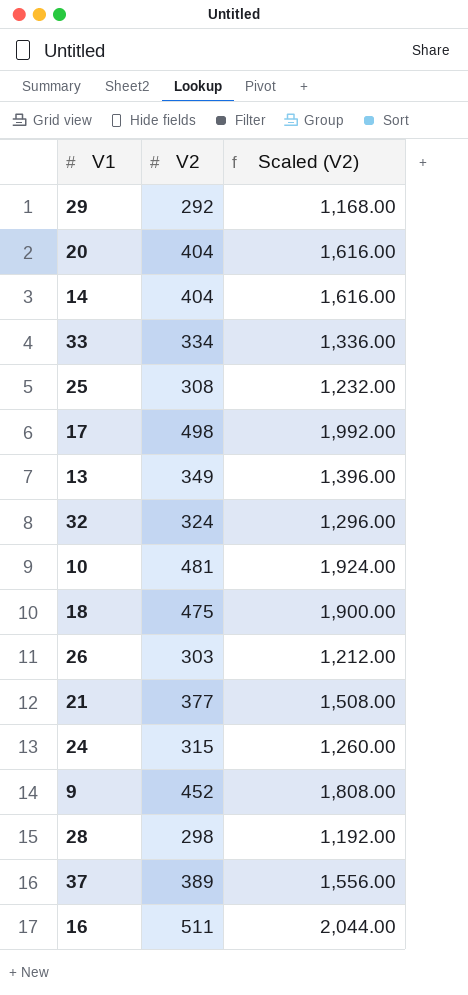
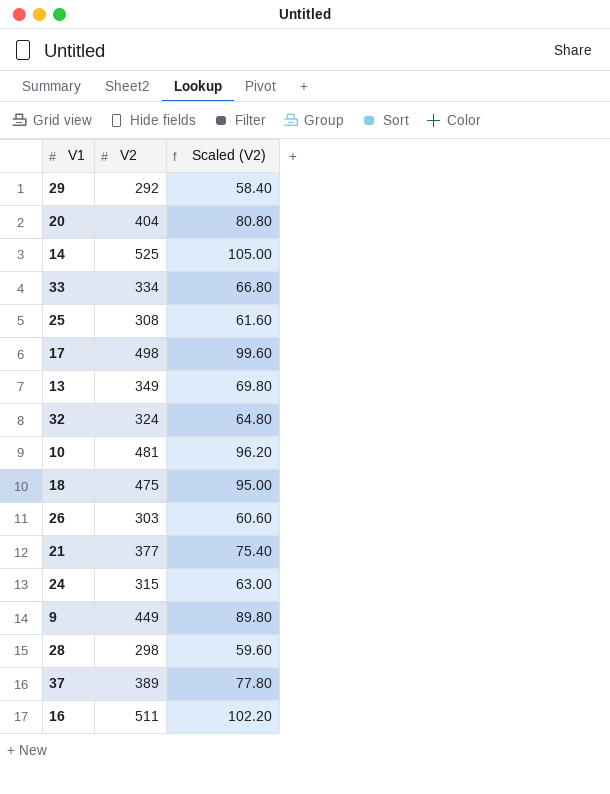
column Scaled (V2) | formula: [V2] * 4 -> [V2] * 0.2
14 | V2: 404 -> 525
9 | V2: 452 -> 449

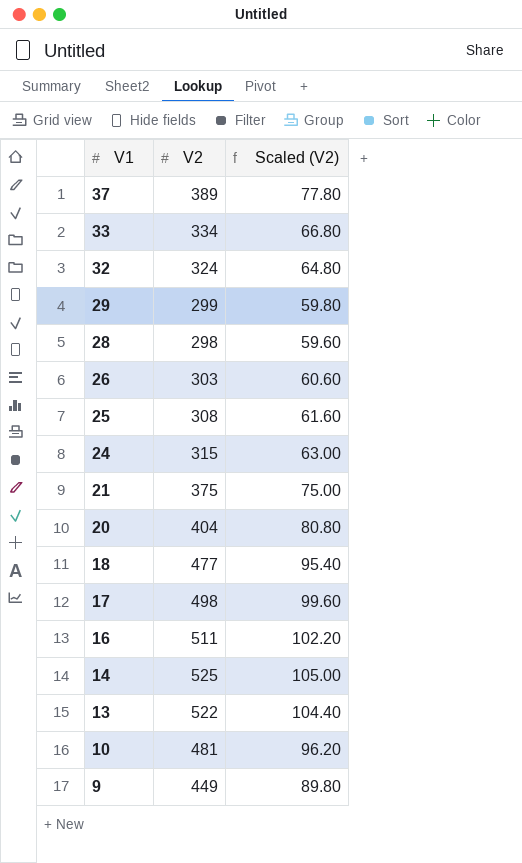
row order: none -> V1 descending
29 | V2: 292 -> 299
29 | Scaled (V2): 58.40 -> 59.80
21 | V2: 377 -> 375
21 | Scaled (V2): 75.40 -> 75.00
18 | V2: 475 -> 477
18 | Scaled (V2): 95.00 -> 95.40
13 | V2: 349 -> 522
13 | Scaled (V2): 69.80 -> 104.40

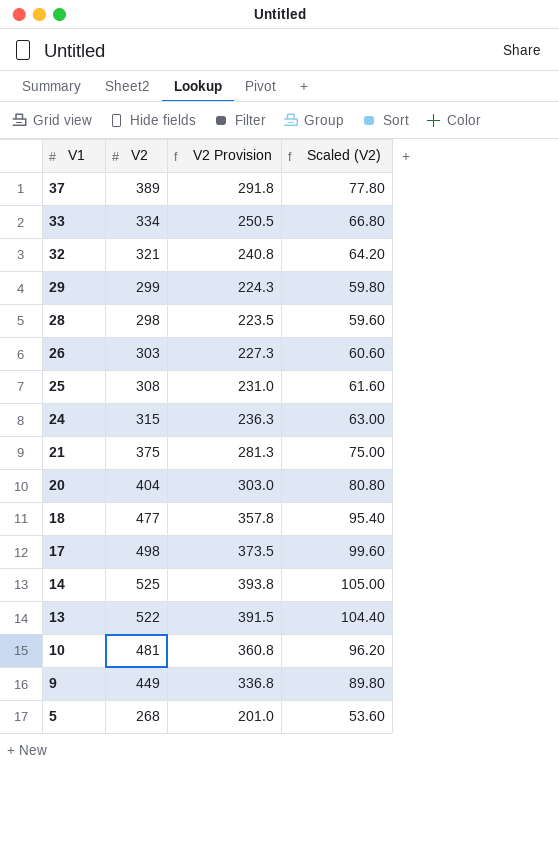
column V2 Provision | formula: none -> [V2] * 0.75
row 16: 511 | 102.20 -> none
32 | V2: 324 -> 321
32 | Scaled (V2): 64.80 -> 64.20
row 5: none -> 268 | 201.0 | 53.60

